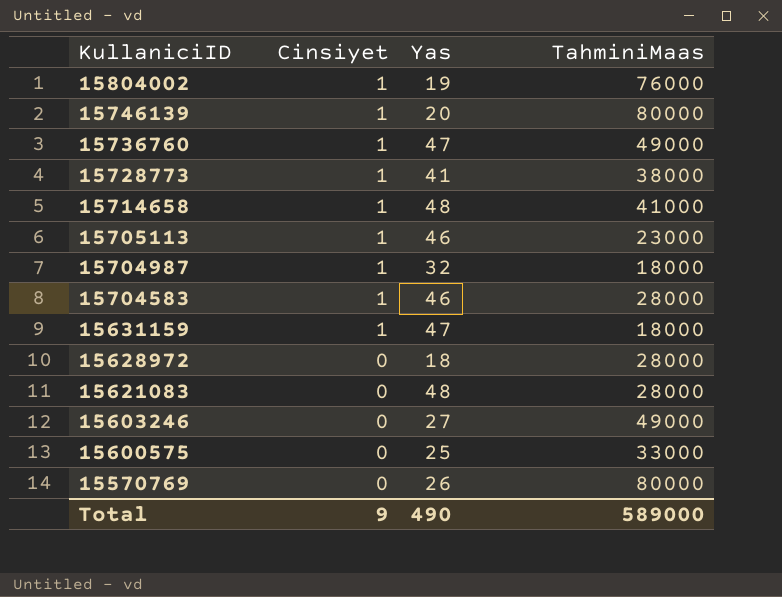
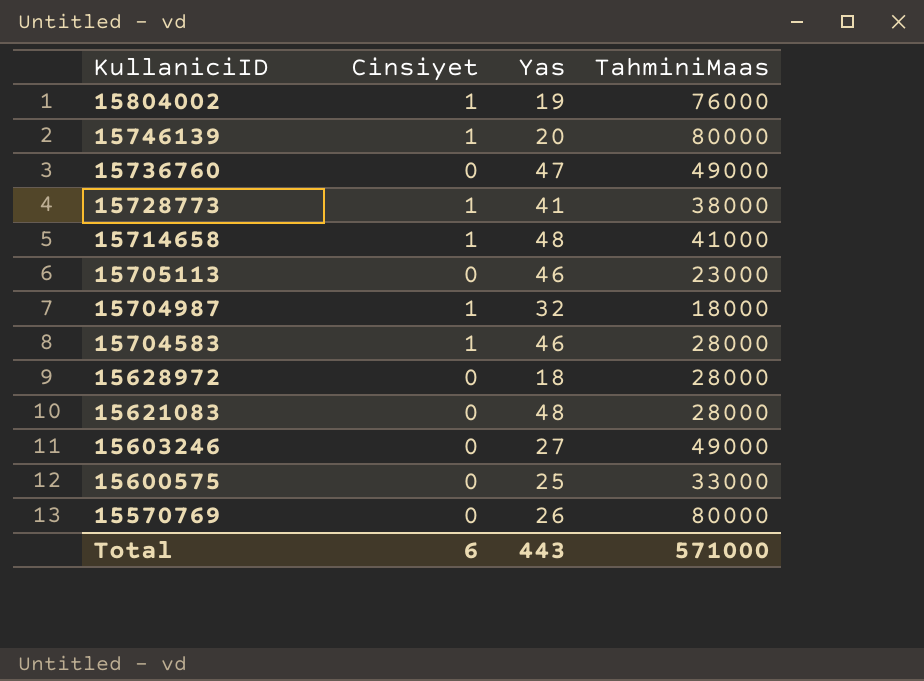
row 15631159: 1 | 47 | 18000 -> none
15736760 | Cinsiyet: 1 -> 0
15705113 | Cinsiyet: 1 -> 0
Total | Cinsiyet: 9 -> 6
Total | Yas: 490 -> 443
Total | TahminiMaas: 589000 -> 571000

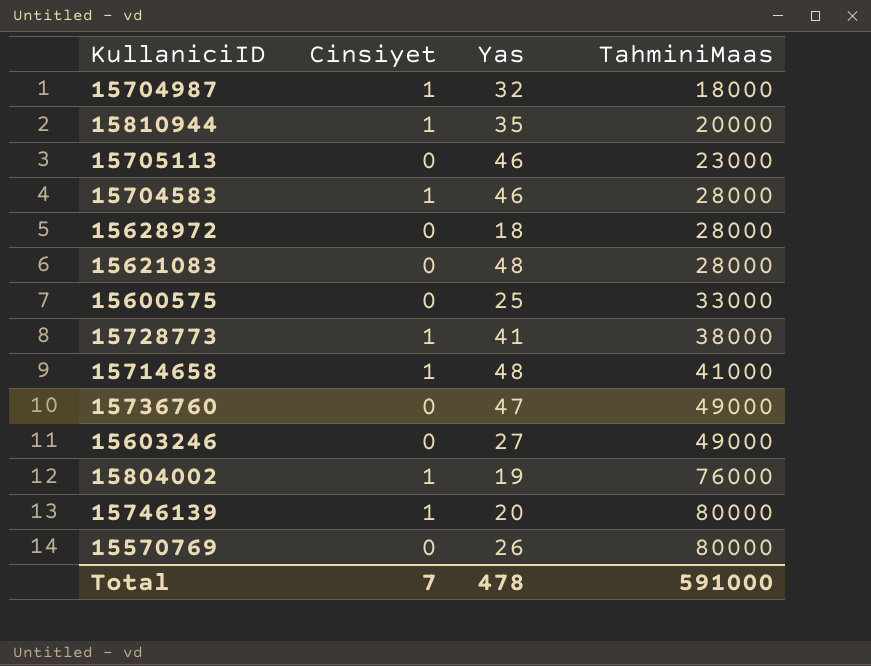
row order: KullaniciID descending -> TahminiMaas ascending
row 15810944: none -> 1 | 35 | 20000
Total | Cinsiyet: 6 -> 7
Total | Yas: 443 -> 478
Total | TahminiMaas: 571000 -> 591000

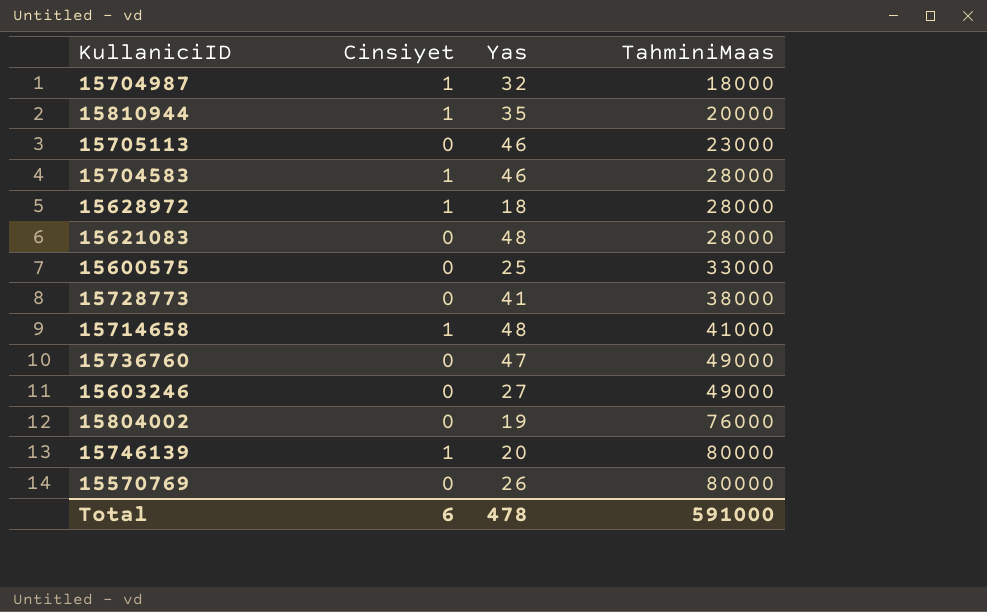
15628972 | Cinsiyet: 0 -> 1
15728773 | Cinsiyet: 1 -> 0
15804002 | Cinsiyet: 1 -> 0
Total | Cinsiyet: 7 -> 6

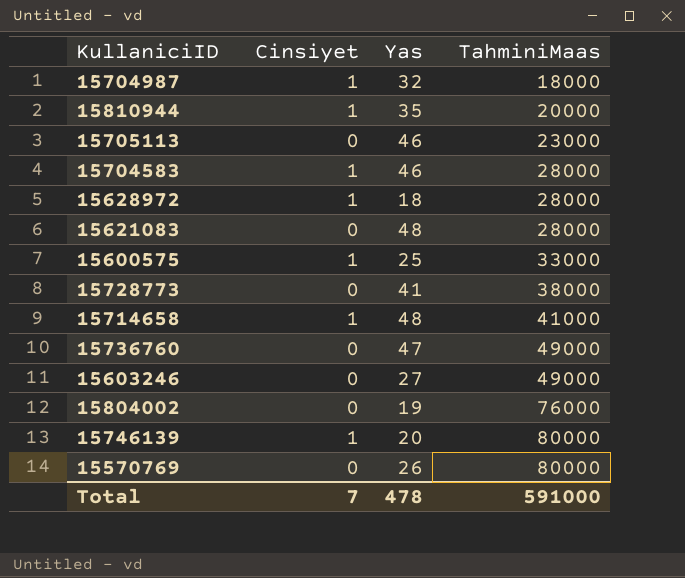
15600575 | Cinsiyet: 0 -> 1
Total | Cinsiyet: 6 -> 7

